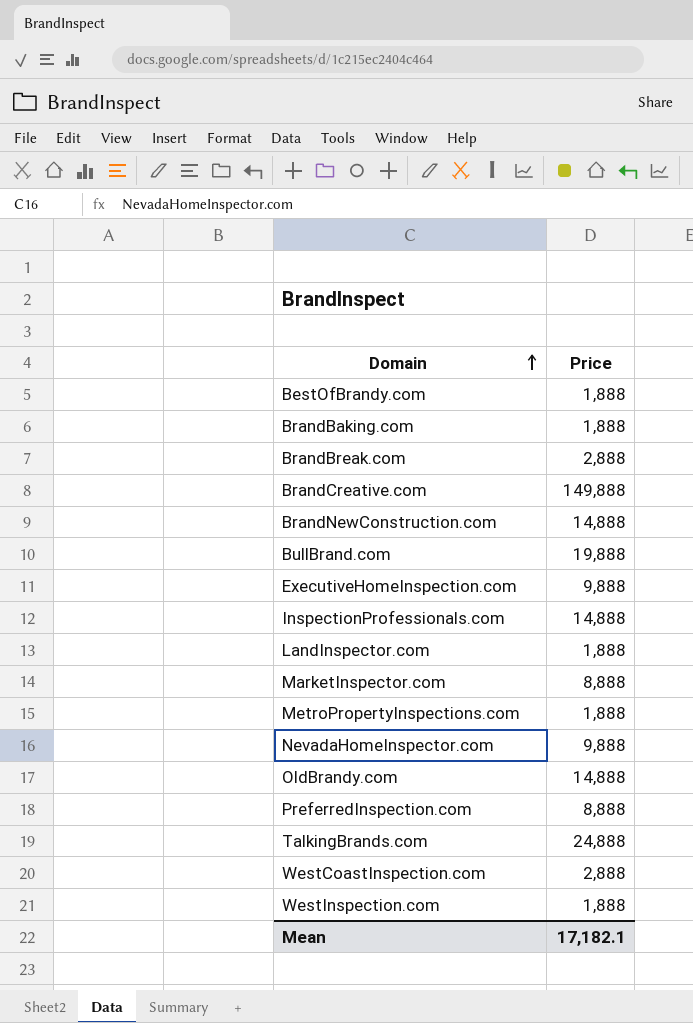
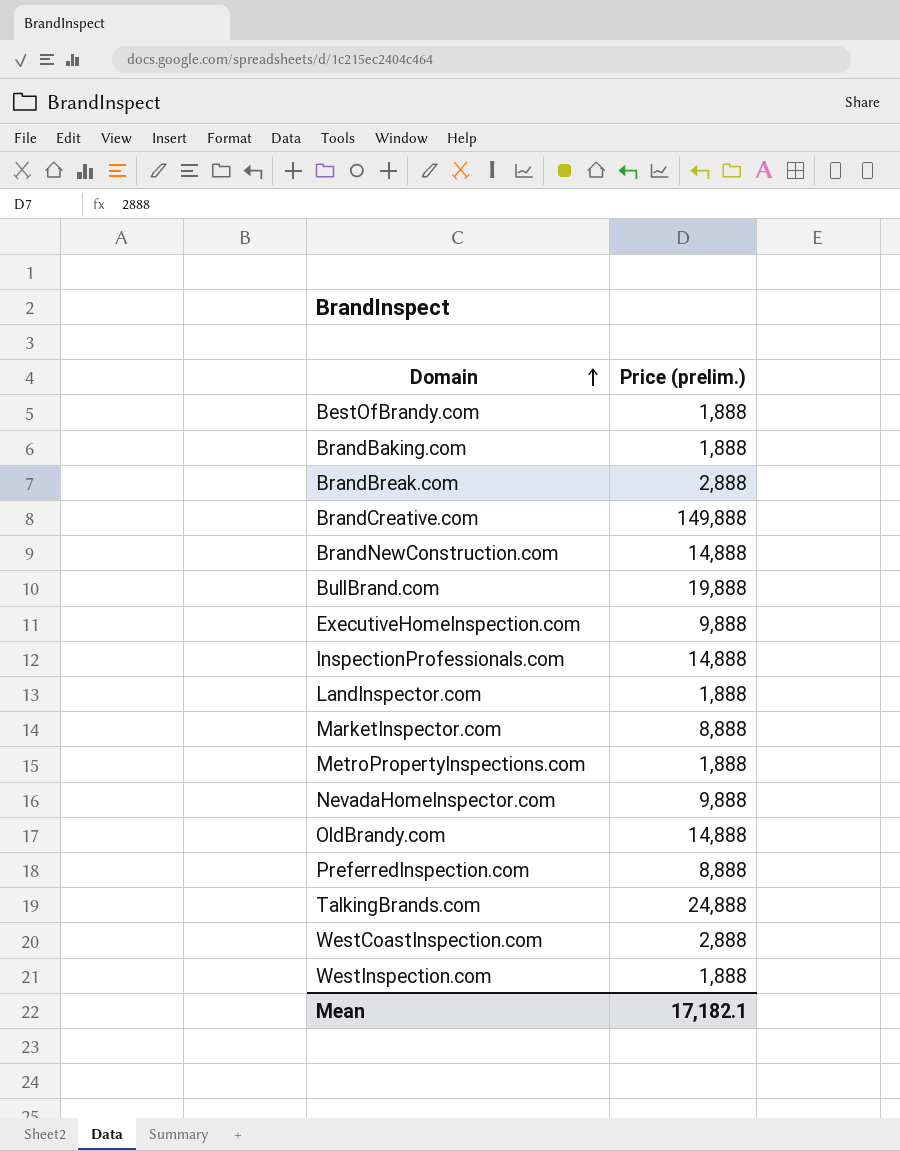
column name: Price -> Price (prelim.)

